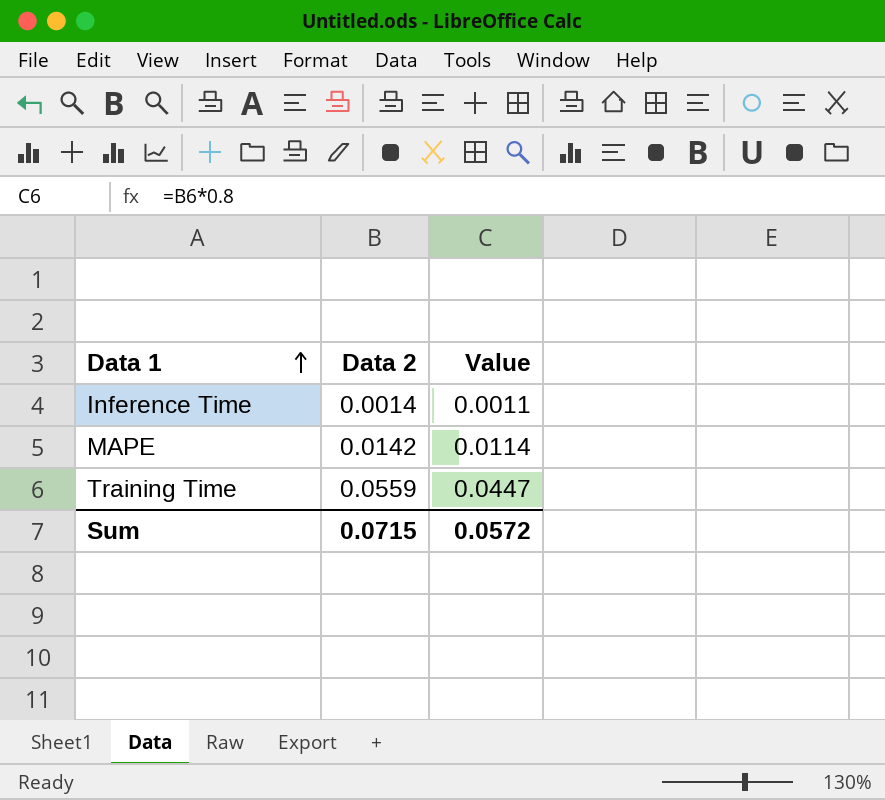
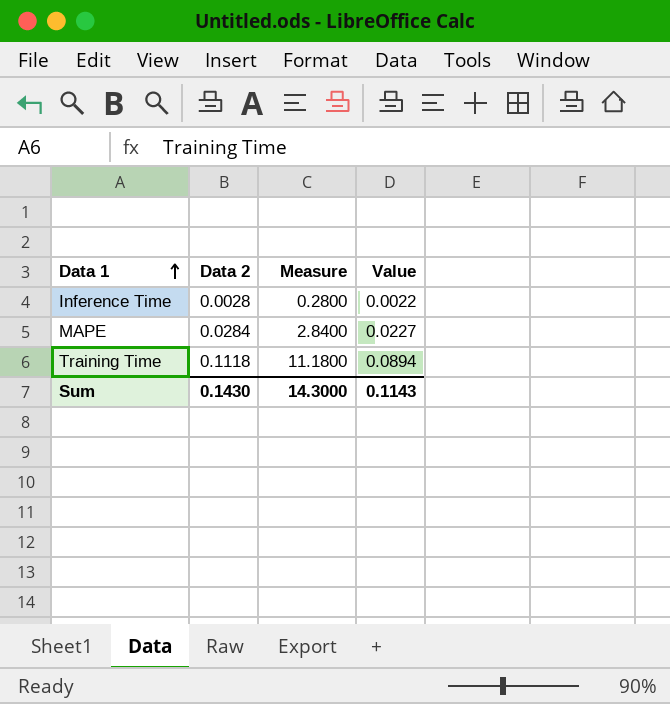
column Measure | formula: none -> [Data 2] * 100
Inference Time | Data 2: 0.0014 -> 0.0028
Inference Time | Value: 0.0011 -> 0.0022
MAPE | Data 2: 0.0142 -> 0.0284
MAPE | Value: 0.0114 -> 0.0227
Training Time | Data 2: 0.0559 -> 0.1118
Training Time | Value: 0.0447 -> 0.0894
Sum | Data 2: 0.0715 -> 0.1430
Sum | Value: 0.0572 -> 0.1143

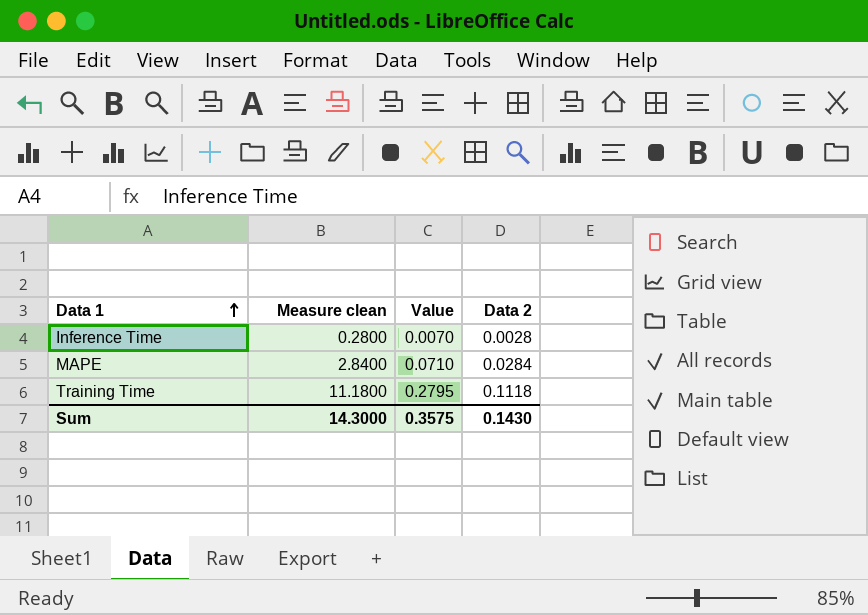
column name: Measure -> Measure clean
column Value | formula: [Data 2] * 0.8 -> [Data 2] * 2.5
column Data 2 | position: 2 -> 4
Sum | Value: 0.1143 -> 0.3575

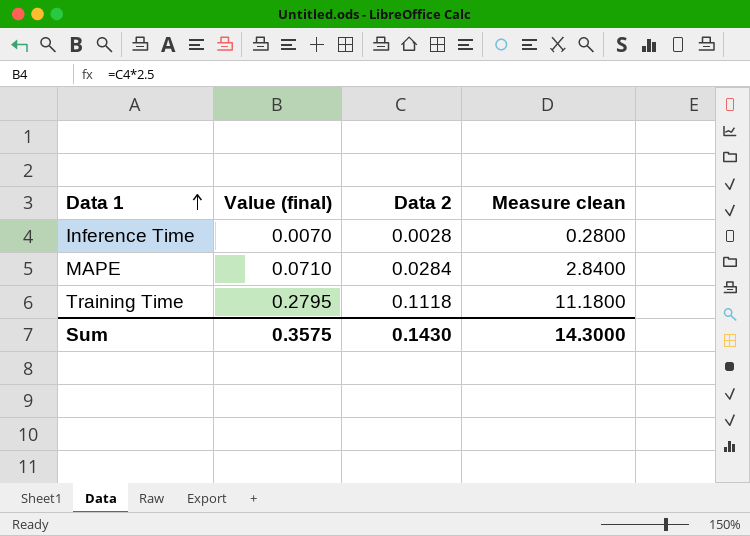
column name: Value -> Value (final)
column Measure clean | position: 2 -> 4

